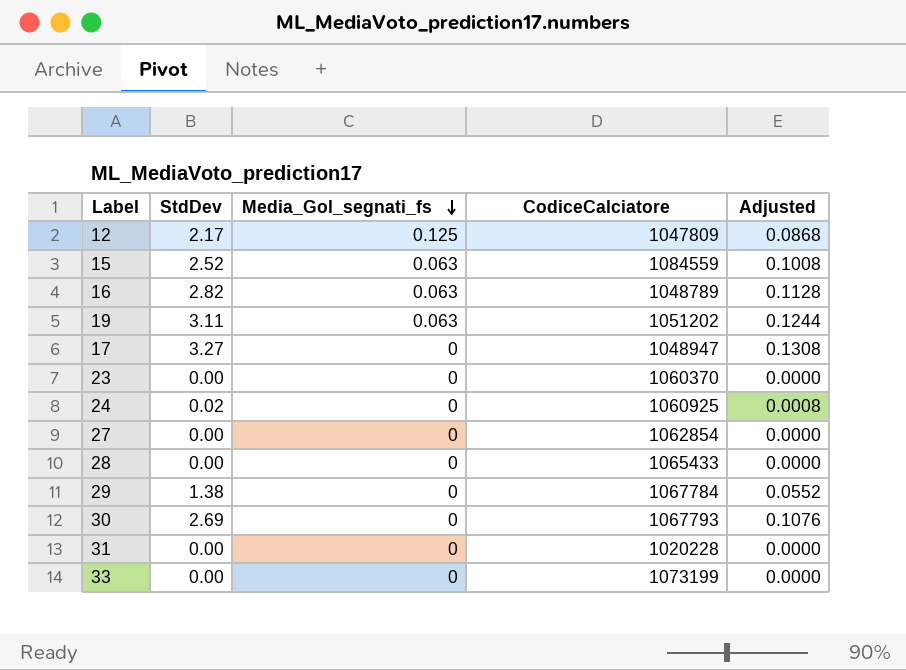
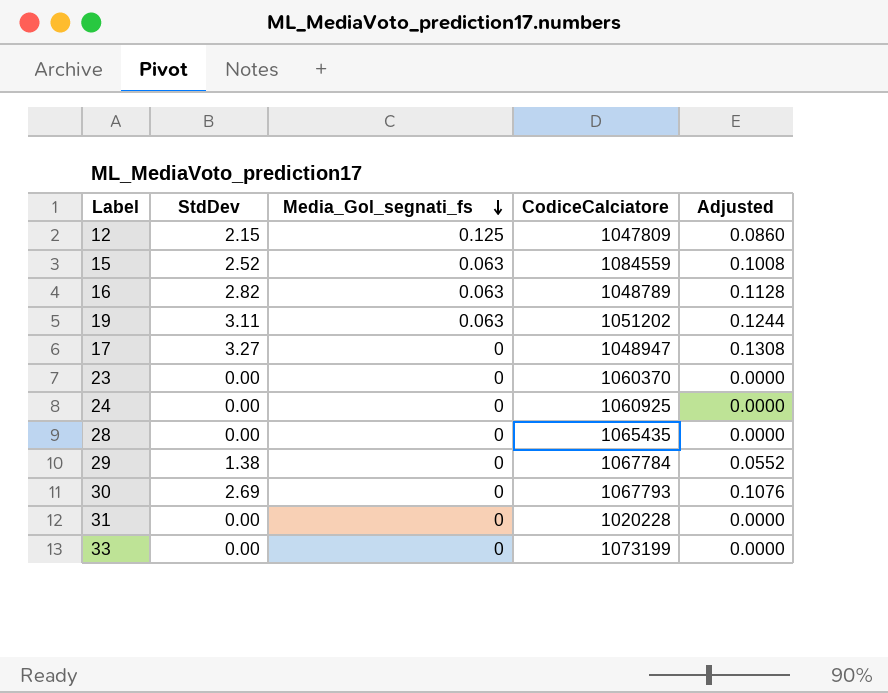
row 27: 0.00 | 0 | 1062854 | 0.0000 -> none
12 | StdDev: 2.17 -> 2.15
12 | Adjusted: 0.0868 -> 0.0860
24 | StdDev: 0.02 -> 0.00
24 | Adjusted: 0.0008 -> 0.0000
28 | CodiceCalciatore: 1065433 -> 1065435

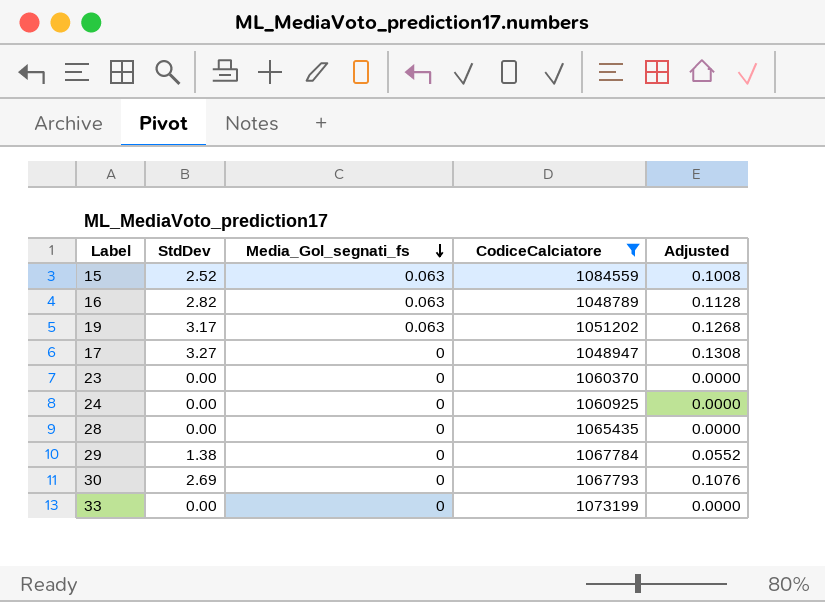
filter: none -> CodiceCalciatore >= 1048789
19 | StdDev: 3.11 -> 3.17
19 | Adjusted: 0.1244 -> 0.1268

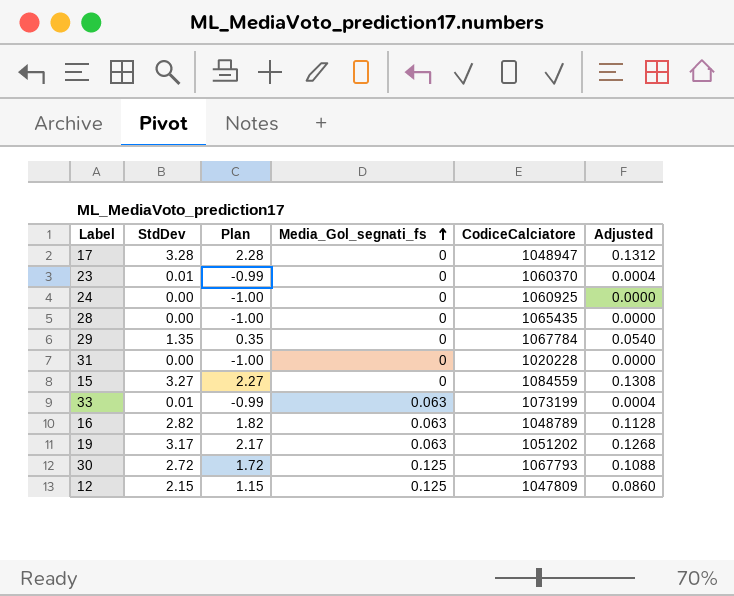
filter: CodiceCalciatore >= 1048789 -> none
row order: Media_Gol_segnati_fs descending -> Media_Gol_segnati_fs ascending
column Plan | formula: none -> [StdDev] - 1
17 | StdDev: 3.27 -> 3.28
17 | Adjusted: 0.1308 -> 0.1312
23 | StdDev: 0.00 -> 0.01
23 | Adjusted: 0.0000 -> 0.0004
29 | StdDev: 1.38 -> 1.35
29 | Adjusted: 0.0552 -> 0.0540
15 | StdDev: 2.52 -> 3.27
15 | Media_Gol_segnati_fs: 0.063 -> 0
15 | Adjusted: 0.1008 -> 0.1308
33 | StdDev: 0.00 -> 0.01
33 | Media_Gol_segnati_fs: 0 -> 0.063
33 | Adjusted: 0.0000 -> 0.0004
30 | StdDev: 2.69 -> 2.72
30 | Media_Gol_segnati_fs: 0 -> 0.125
30 | Adjusted: 0.1076 -> 0.1088

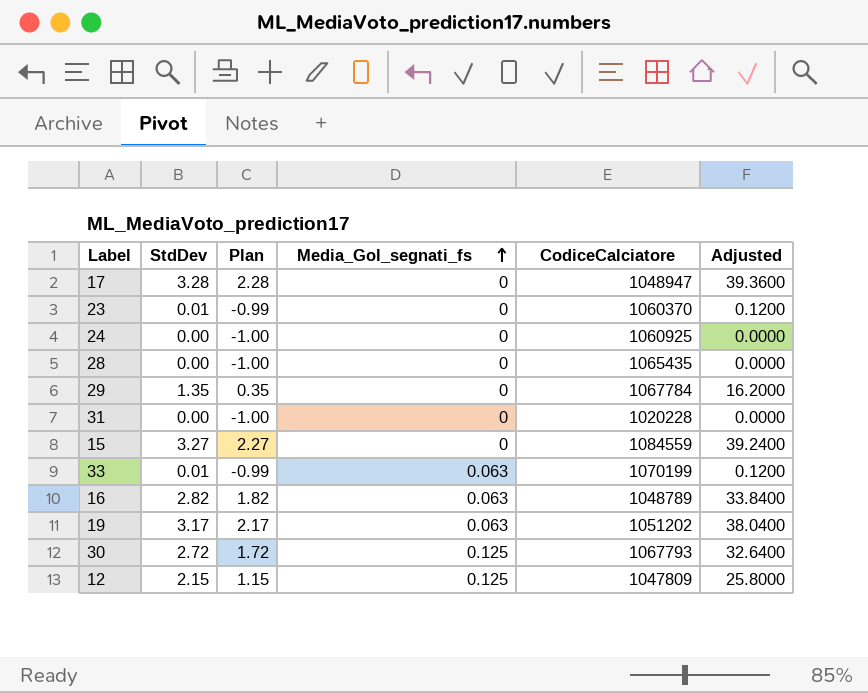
column Adjusted | formula: [StdDev] * 0.04 -> [StdDev] * 12
33 | CodiceCalciatore: 1073199 -> 1070199

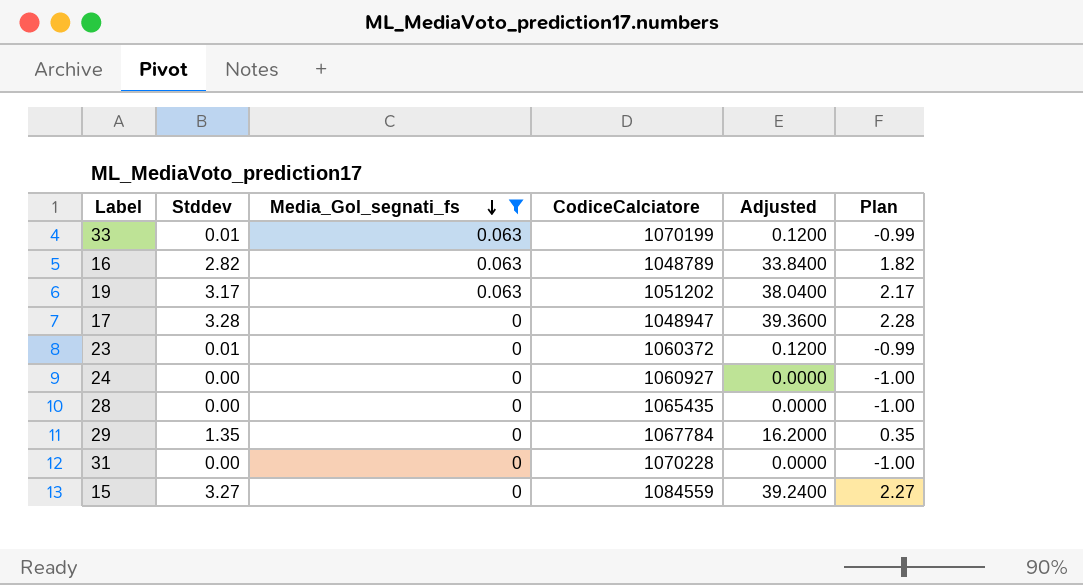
filter: none -> Media_Gol_segnati_fs != 0.125
row order: Media_Gol_segnati_fs ascending -> Media_Gol_segnati_fs descending
column name: StdDev -> Stddev
column Plan | position: 3 -> 6
23 | CodiceCalciatore: 1060370 -> 1060372
24 | CodiceCalciatore: 1060925 -> 1060927
31 | CodiceCalciatore: 1020228 -> 1070228

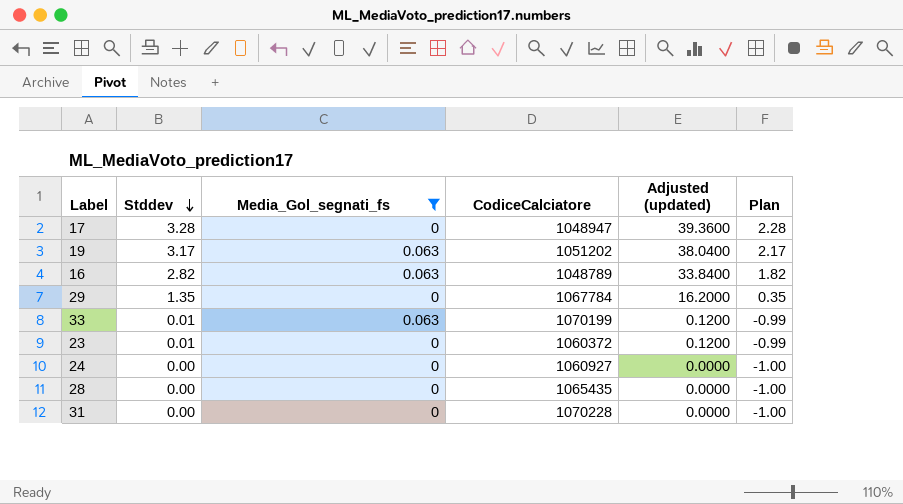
row order: Media_Gol_segnati_fs descending -> Stddev descending
column name: Adjusted -> Adjusted (updated)
row 15: 3.27 | 0 | 1084559 | 39.2400 | 2.27 -> none

